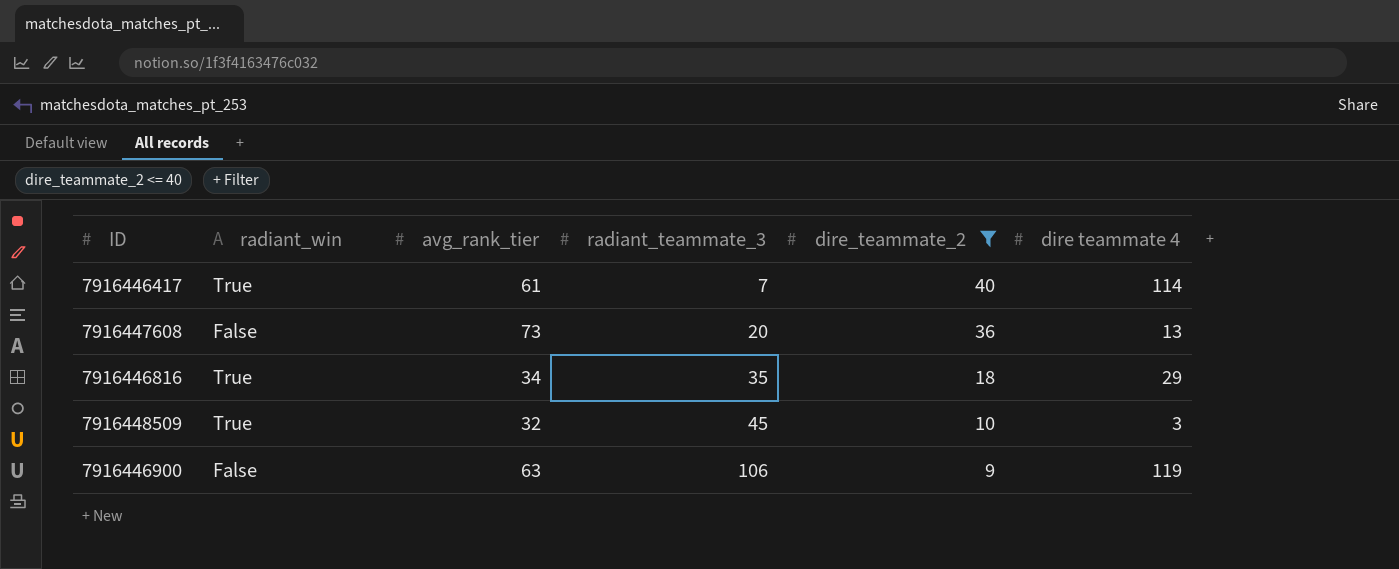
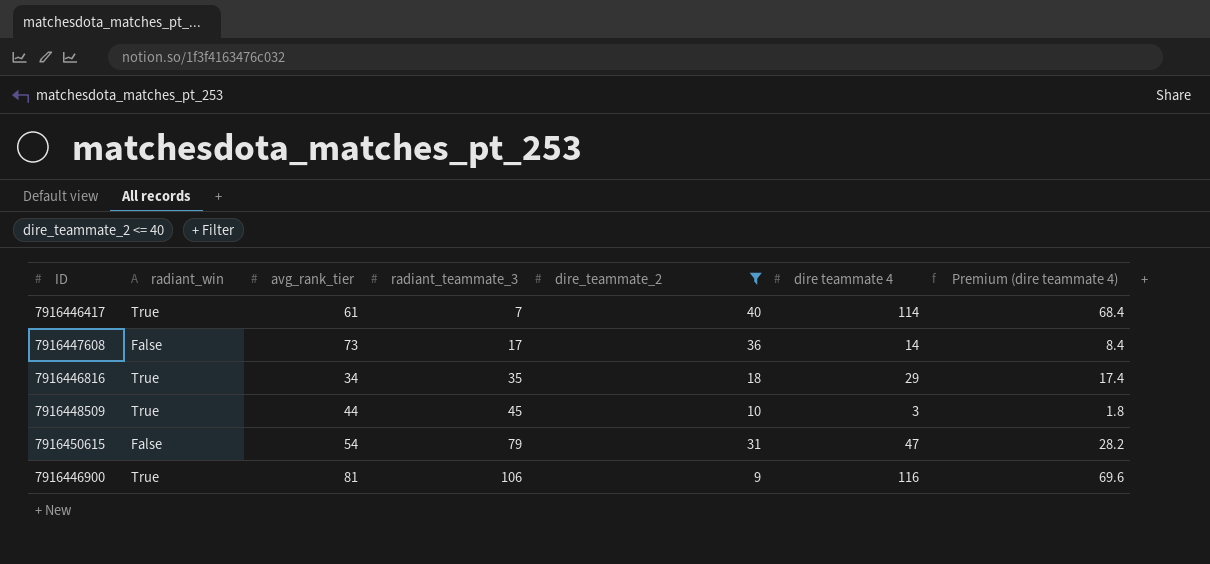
column Premium (dire teammate 4) | formula: none -> [dire teammate 4] * 0.6
7916447608 | radiant_teammate_3: 20 -> 17
7916447608 | dire teammate 4: 13 -> 14
7916448509 | avg_rank_tier: 32 -> 44
row 7916450615: none -> False | 54 | 79 | 31 | 47 | 28.2
7916446900 | radiant_win: False -> True
7916446900 | avg_rank_tier: 63 -> 81
7916446900 | dire teammate 4: 119 -> 116

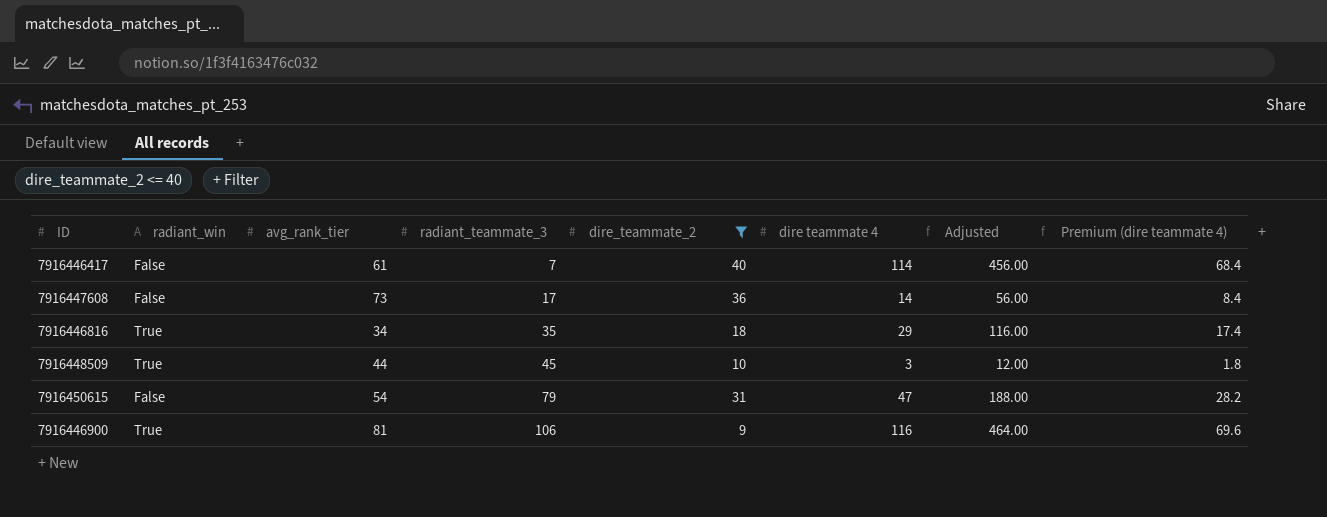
column Adjusted | formula: none -> [dire teammate 4] * 4
7916446417 | radiant_win: True -> False

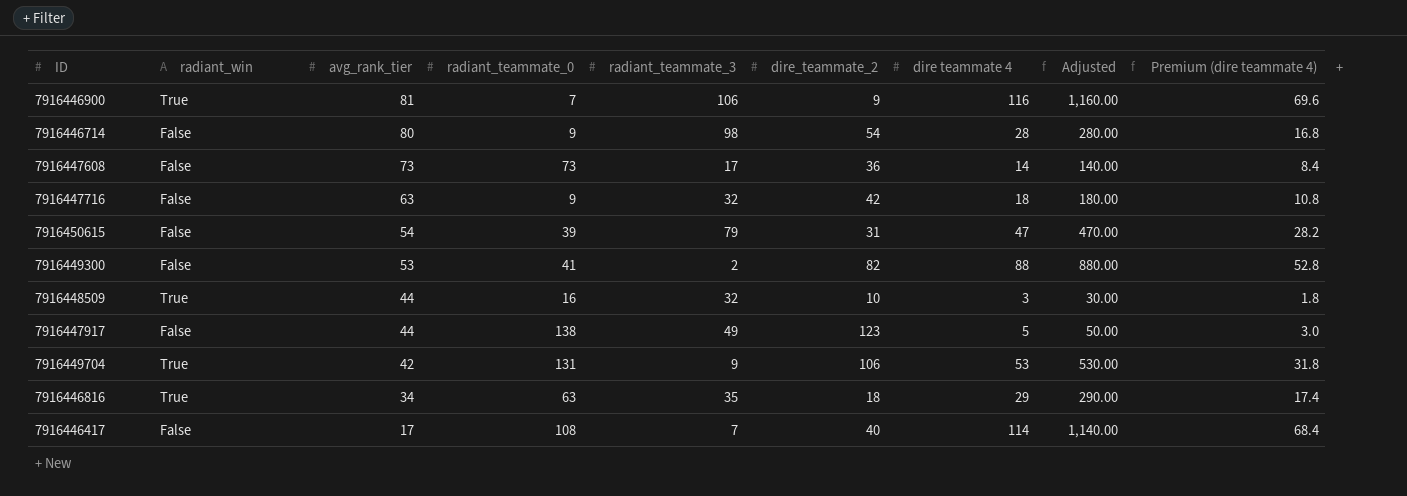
filter: dire_teammate_2 <= 40 -> none
row order: radiant_teammate_3 ascending -> avg_rank_tier descending
column radiant_teammate_0 | position: none -> 4
column Adjusted | formula: [dire teammate 4] * 4 -> [dire teammate 4] * 10
7916448509 | radiant_teammate_3: 45 -> 32
7916446417 | avg_rank_tier: 61 -> 17

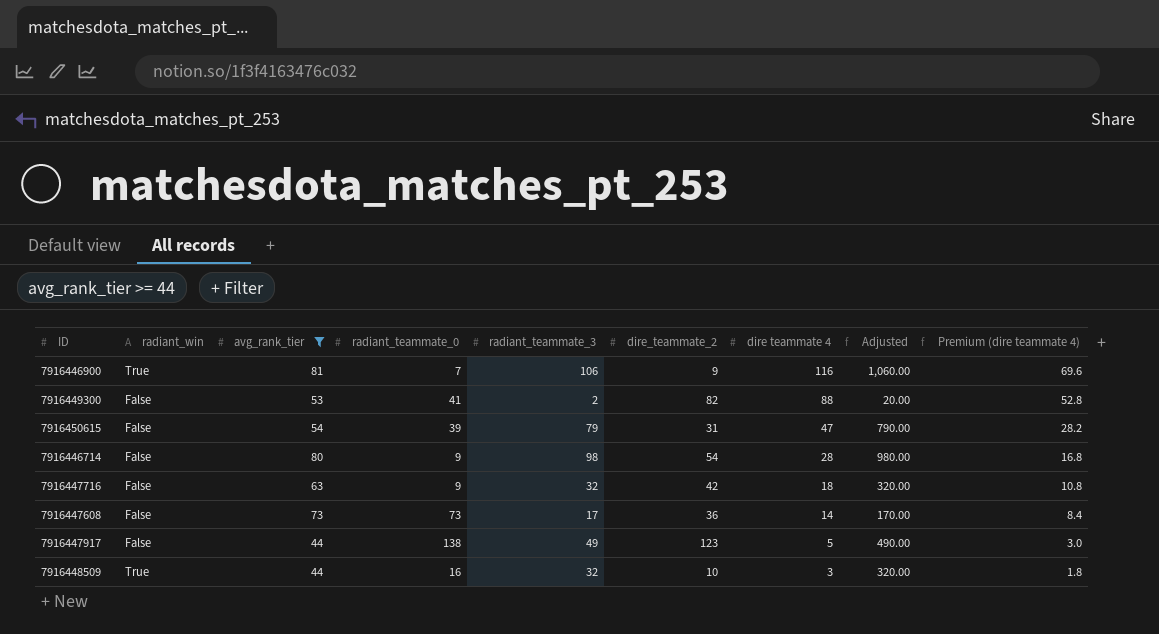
filter: none -> avg_rank_tier >= 44
row order: avg_rank_tier descending -> dire teammate 4 descending
column Adjusted | formula: [dire teammate 4] * 10 -> [radiant_teammate_3] * 10

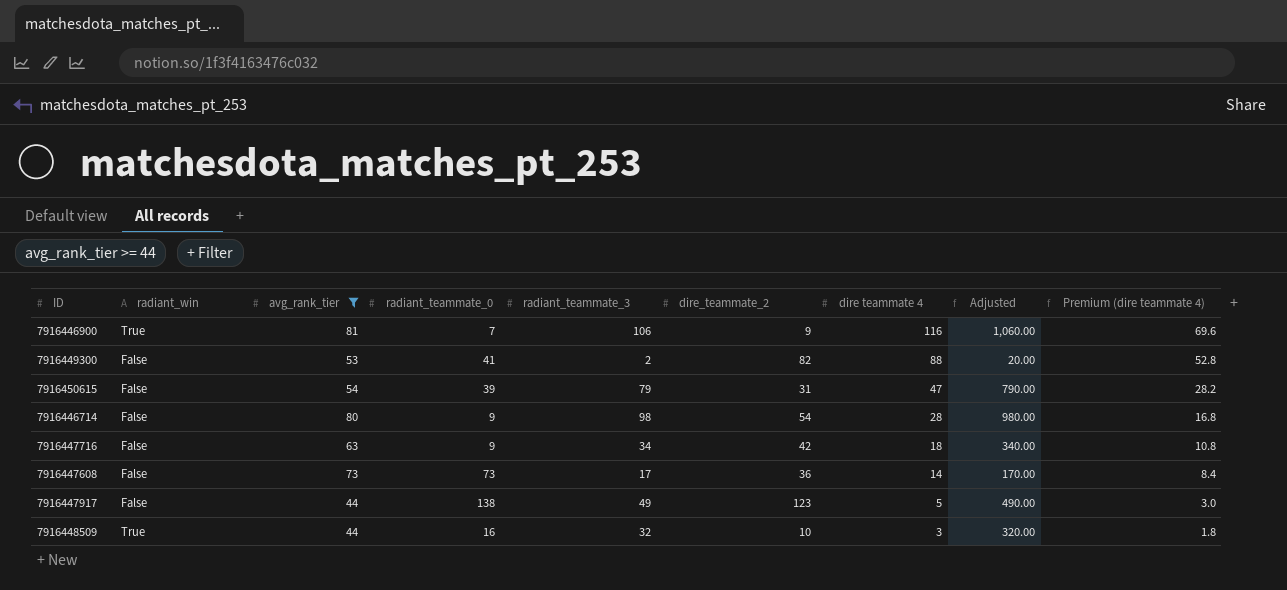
7916447716 | radiant_teammate_3: 32 -> 34
7916447716 | Adjusted: 320.00 -> 340.00

